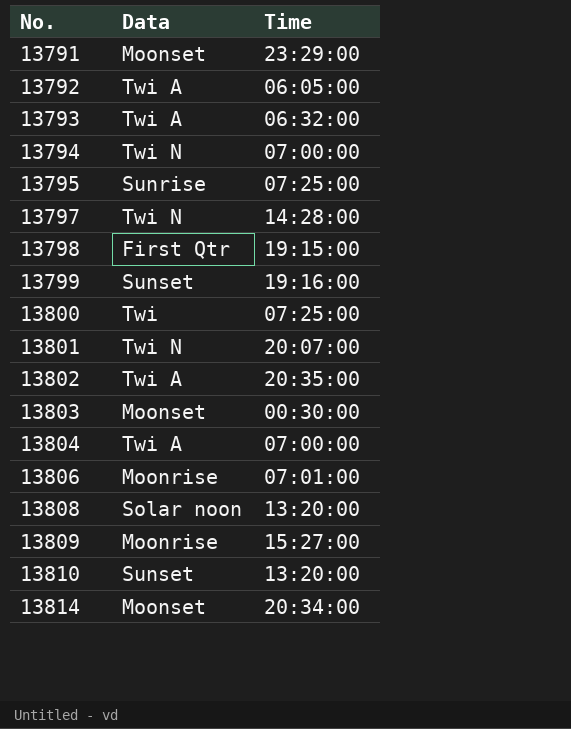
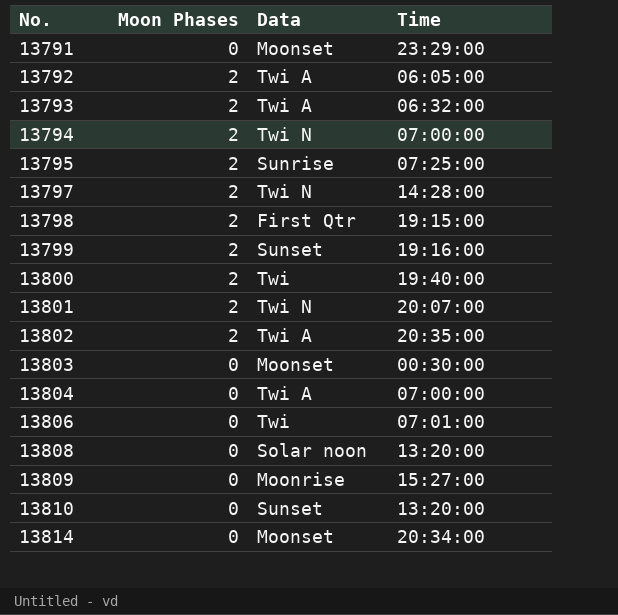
column Moon Phases | position: none -> 2
13800 | Time: 07:25:00 -> 19:40:00
13806 | Data: Moonrise -> Twi

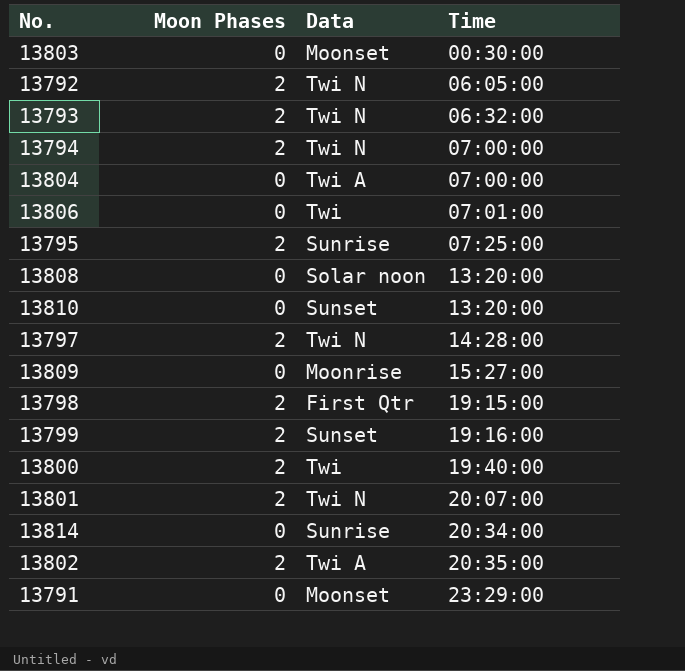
row order: No. ascending -> Time ascending
13792 | Data: Twi A -> Twi N
13793 | Data: Twi A -> Twi N
13814 | Data: Moonset -> Sunrise

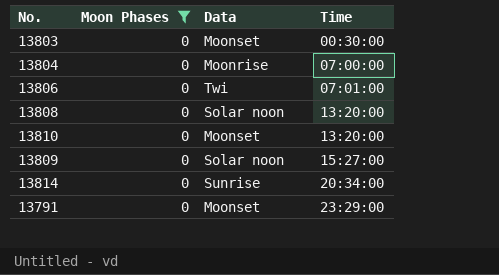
filter: none -> Moon Phases = 0
13804 | Data: Twi A -> Moonrise
13810 | Data: Sunset -> Moonset
13809 | Data: Moonrise -> Solar noon

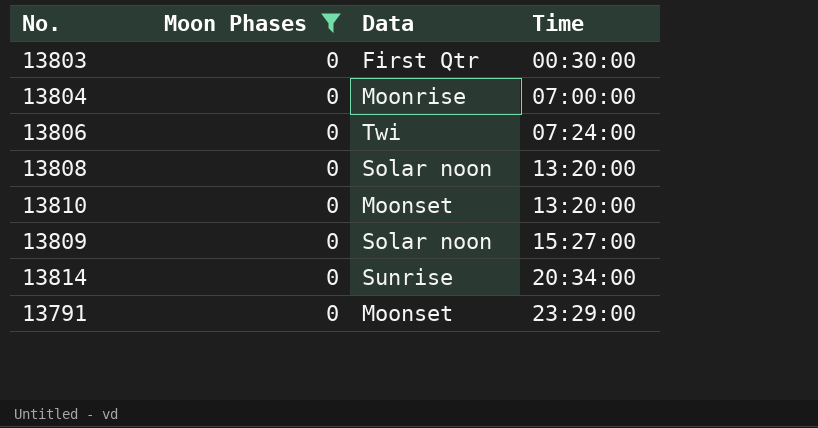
13803 | Data: Moonset -> First Qtr
13806 | Time: 07:01:00 -> 07:24:00

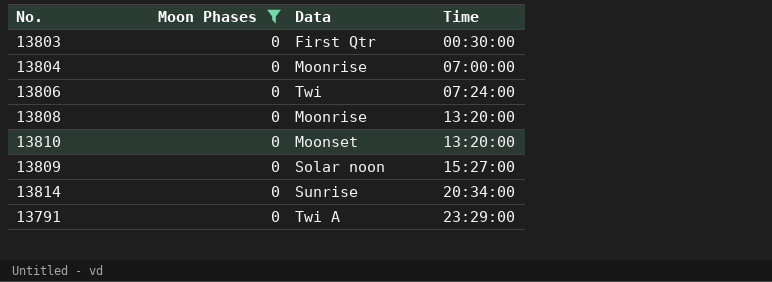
13808 | Data: Solar noon -> Moonrise
13791 | Data: Moonset -> Twi A

